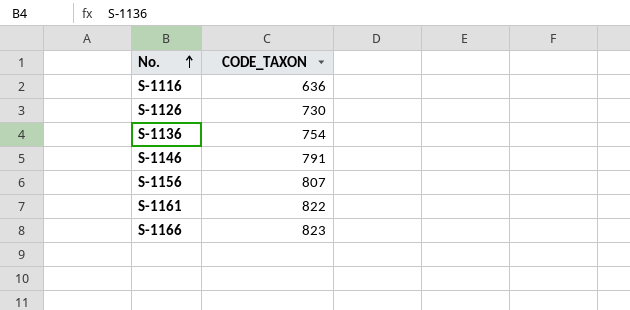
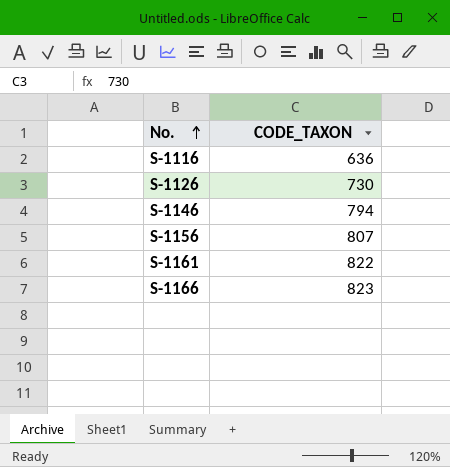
row S-1136: 754 -> none
S-1146 | CODE_TAXON: 791 -> 794

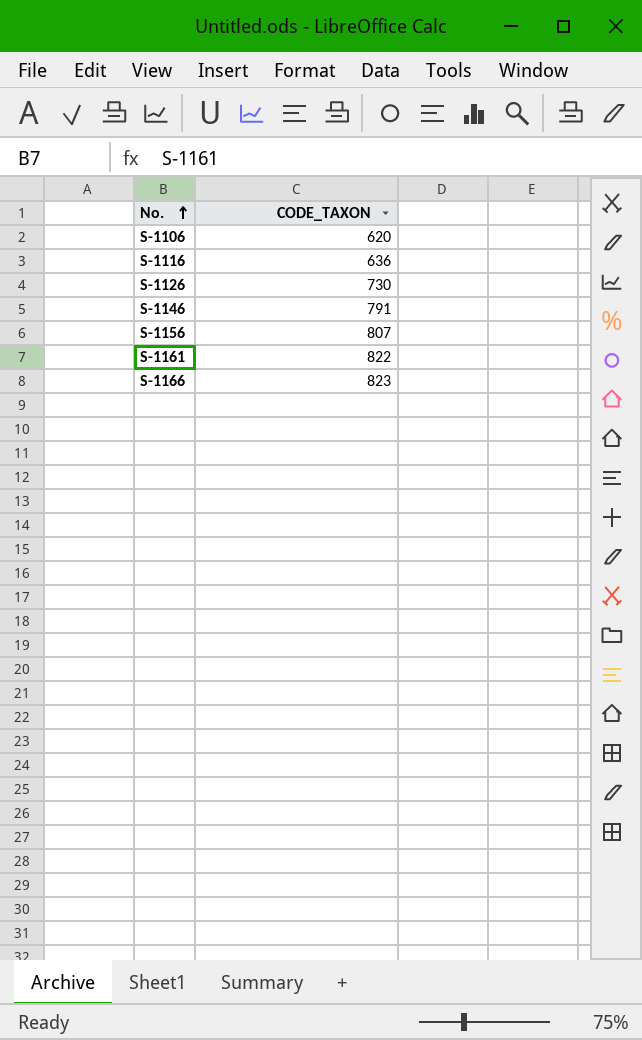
row S-1106: none -> 620
S-1146 | CODE_TAXON: 794 -> 791

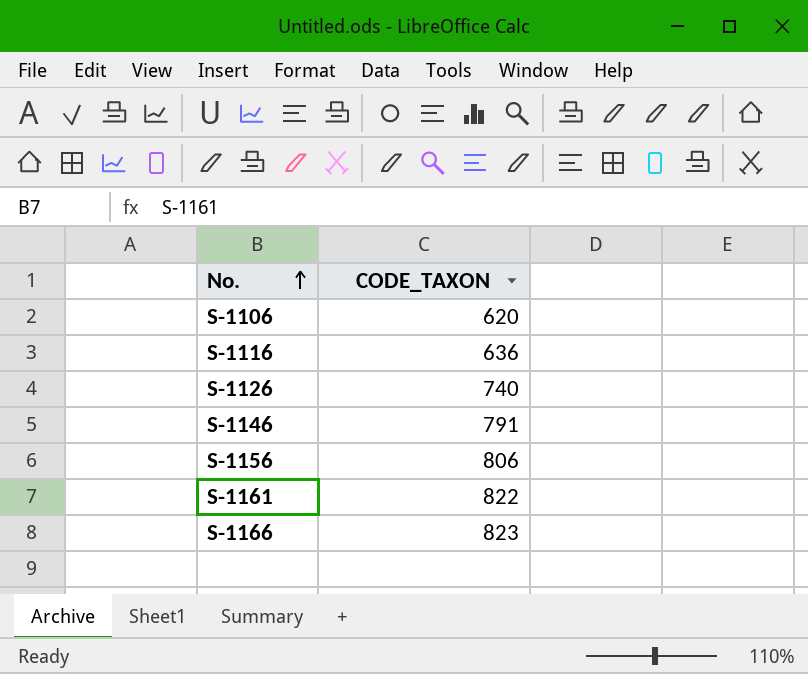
S-1126 | CODE_TAXON: 730 -> 740
S-1156 | CODE_TAXON: 807 -> 806

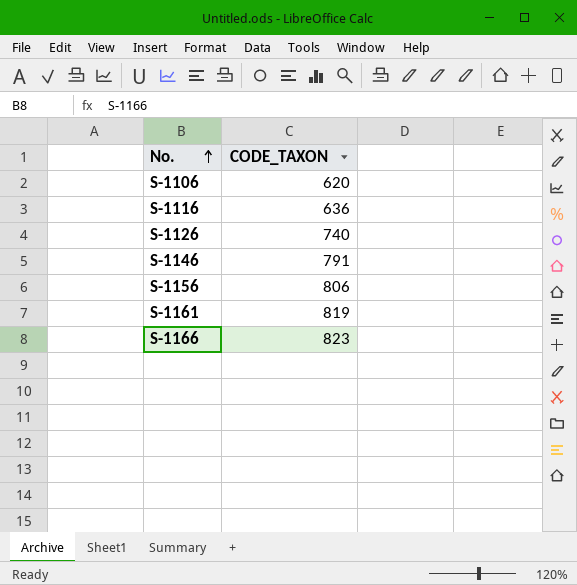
S-1161 | CODE_TAXON: 822 -> 819

